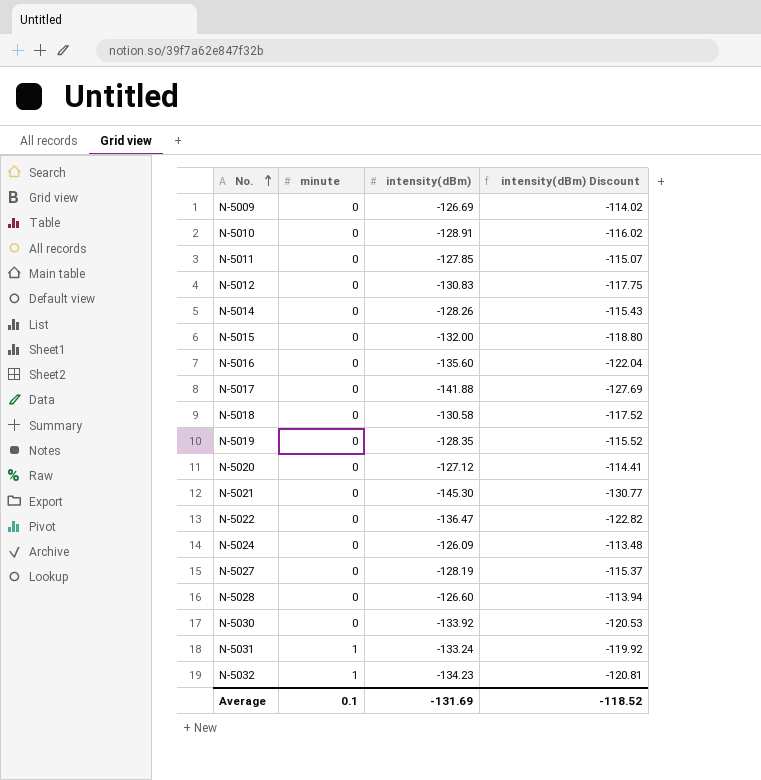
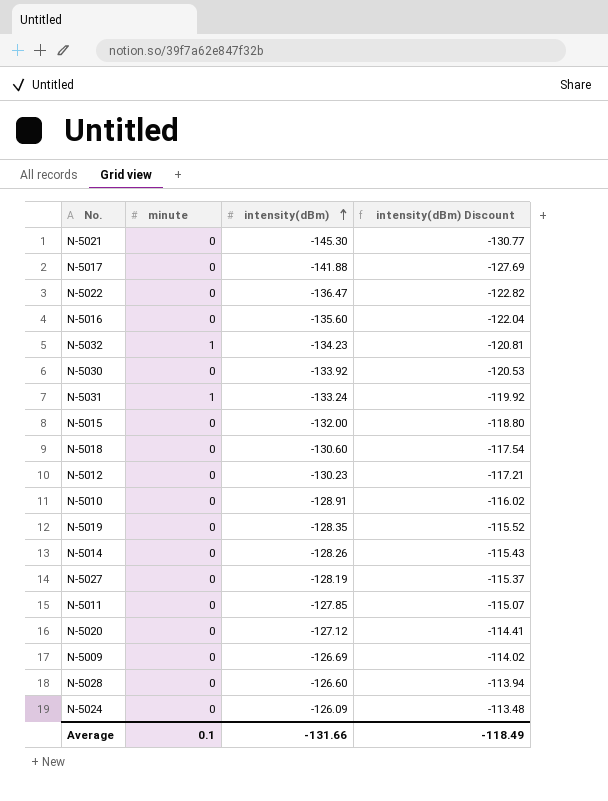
row order: No. ascending -> intensity(dBm) ascending
N-5018 | intensity(dBm): -130.58 -> -130.60
N-5018 | intensity(dBm) Discount: -117.52 -> -117.54
N-5012 | intensity(dBm): -130.83 -> -130.23
N-5012 | intensity(dBm) Discount: -117.75 -> -117.21
Average | intensity(dBm): -131.69 -> -131.66
Average | intensity(dBm) Discount: -118.52 -> -118.49

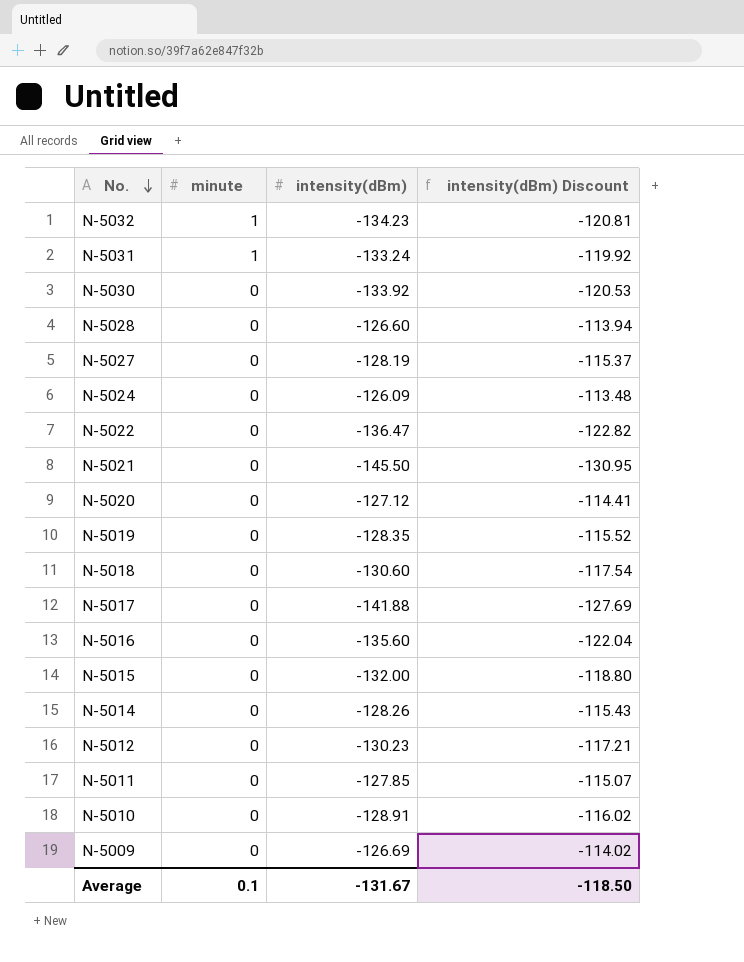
row order: intensity(dBm) ascending -> No. descending
N-5021 | intensity(dBm): -145.30 -> -145.50
N-5021 | intensity(dBm) Discount: -130.77 -> -130.95
Average | intensity(dBm): -131.66 -> -131.67
Average | intensity(dBm) Discount: -118.49 -> -118.50

